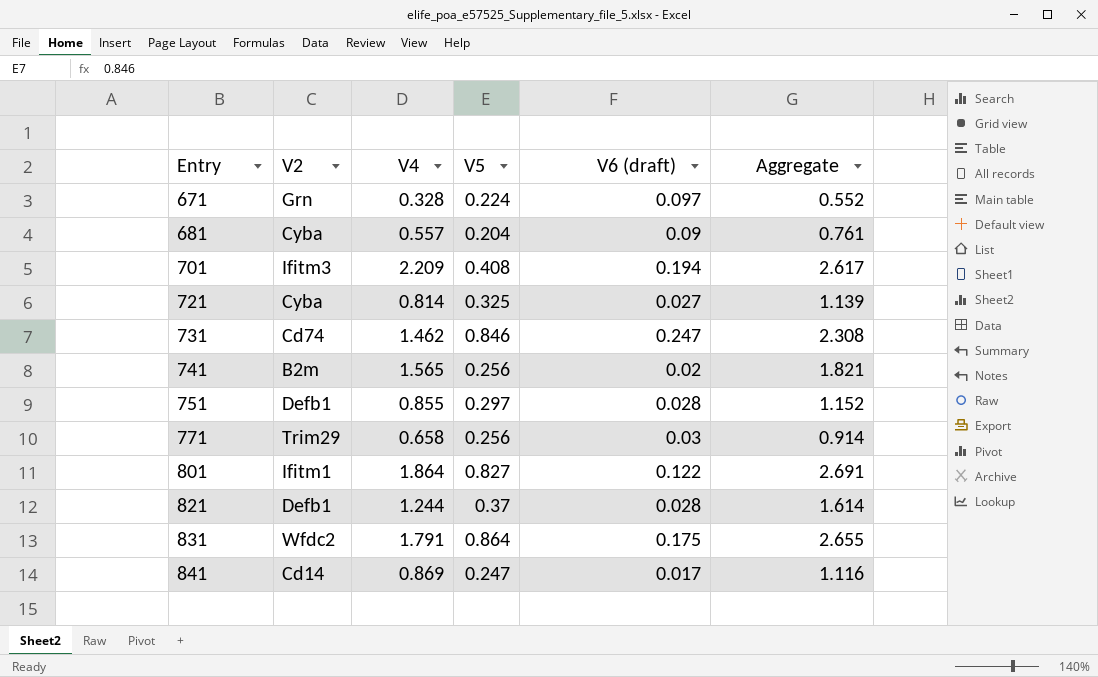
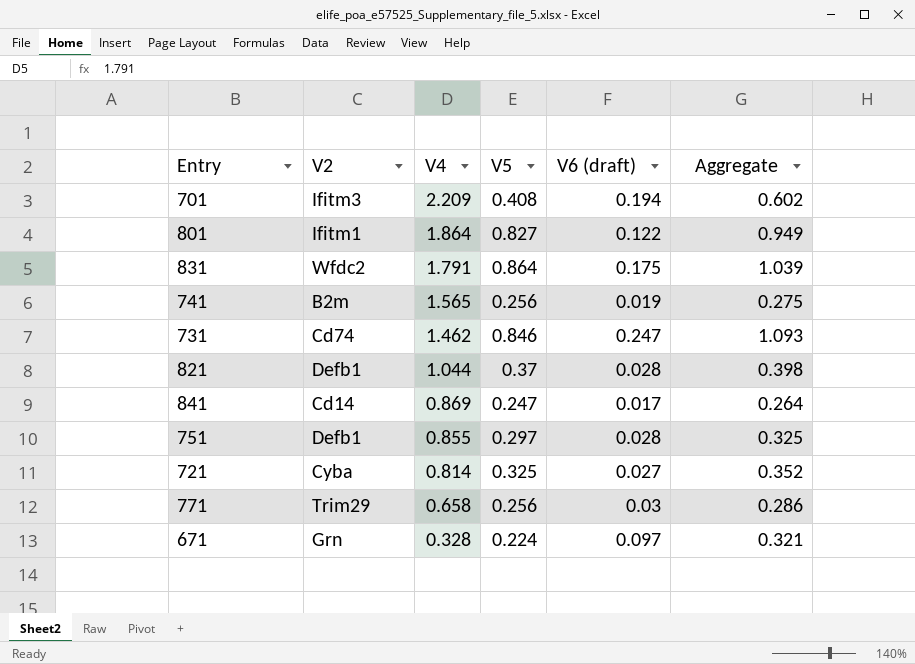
row order: Entry ascending -> V4 descending
column Aggregate | formula: [V4] + [V5] -> [V5] + [V6 (draft)]
row 681: Cyba | 0.557 | 0.204 | 0.09 | 0.761 -> none
741 | V6 (draft): 0.02 -> 0.019
821 | V4: 1.244 -> 1.044

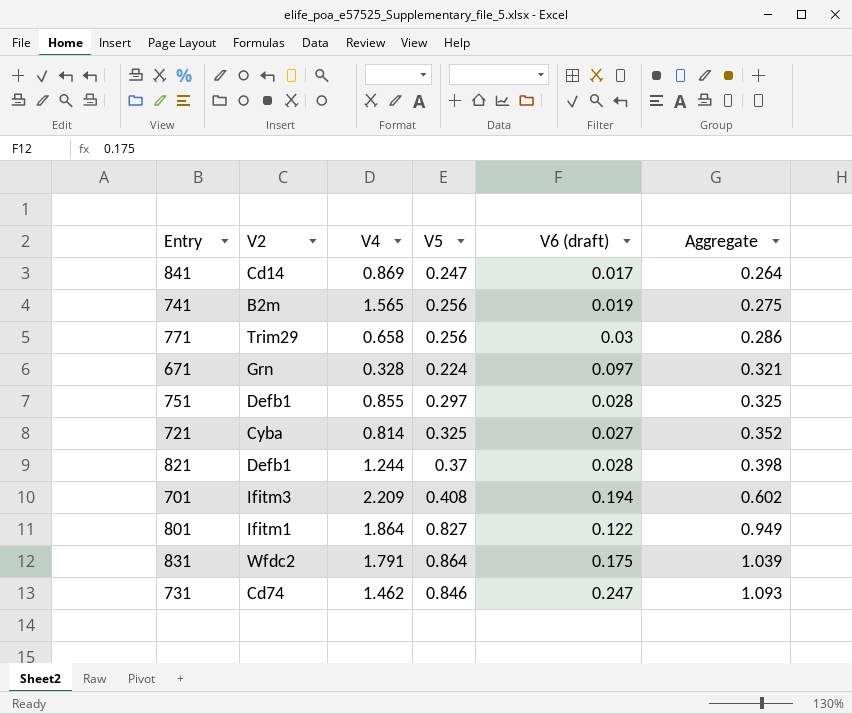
row order: V4 descending -> Aggregate ascending
821 | V4: 1.044 -> 1.244

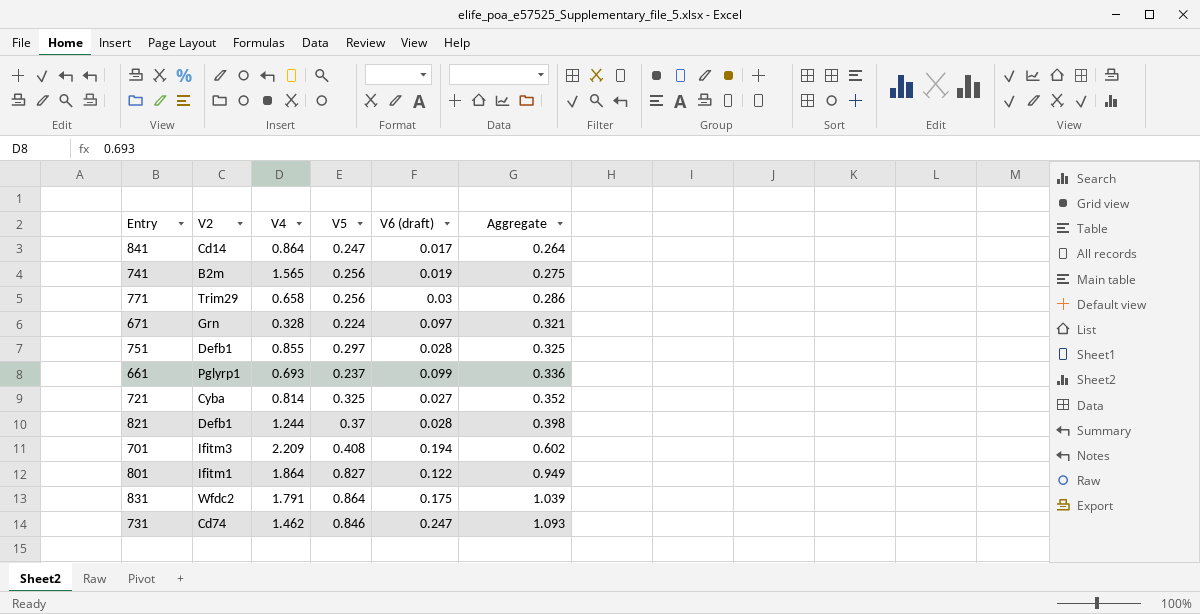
841 | V4: 0.869 -> 0.864
row 661: none -> Pglyrp1 | 0.693 | 0.237 | 0.099 | 0.336

